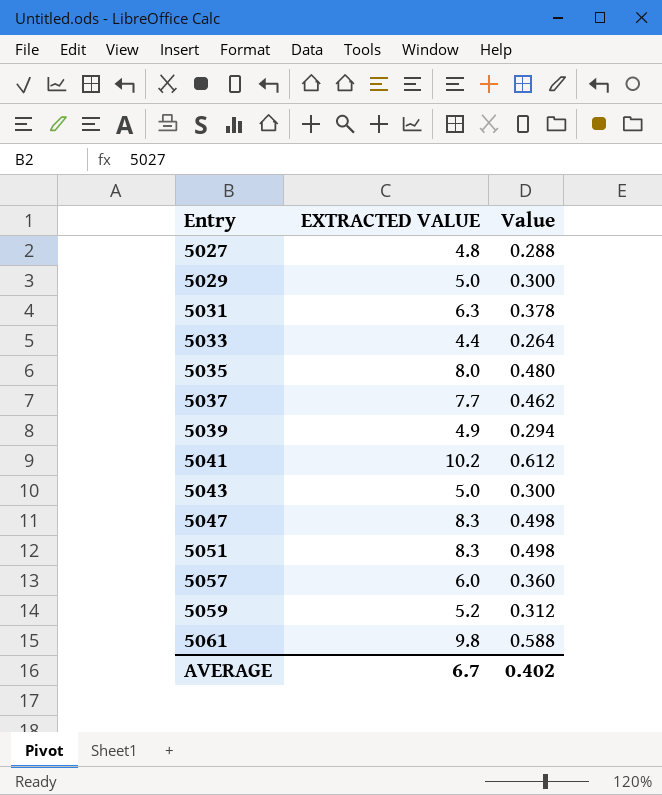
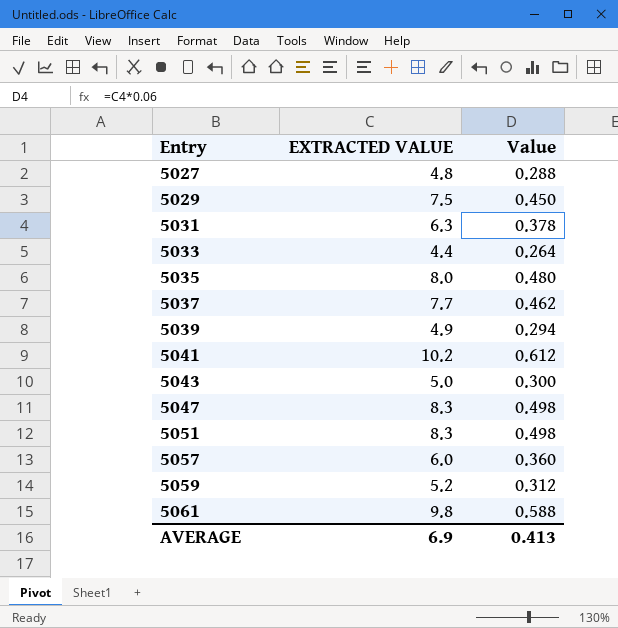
5029 | EXTRACTED VALUE: 5.0 -> 7.5
5029 | Value: 0.300 -> 0.450
AVERAGE | EXTRACTED VALUE: 6.7 -> 6.9
AVERAGE | Value: 0.402 -> 0.413

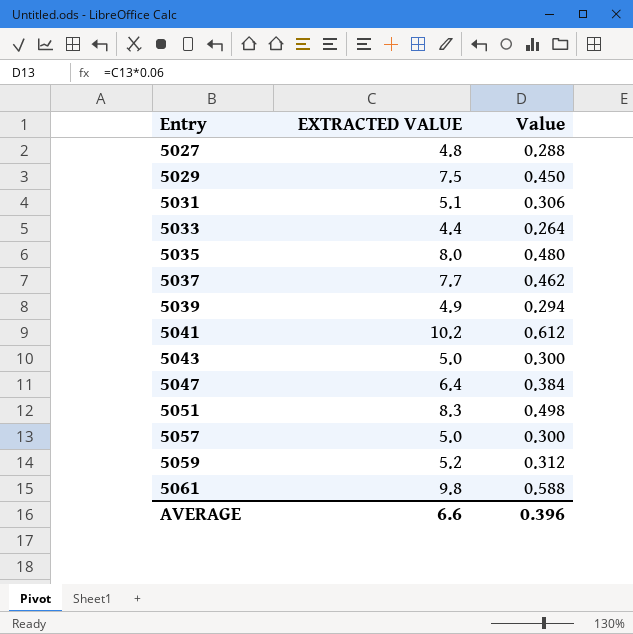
5031 | EXTRACTED VALUE: 6.3 -> 5.1
5031 | Value: 0.378 -> 0.306
5047 | EXTRACTED VALUE: 8.3 -> 6.4
5047 | Value: 0.498 -> 0.384
5057 | EXTRACTED VALUE: 6.0 -> 5.0
5057 | Value: 0.360 -> 0.300
AVERAGE | EXTRACTED VALUE: 6.9 -> 6.6
AVERAGE | Value: 0.413 -> 0.396

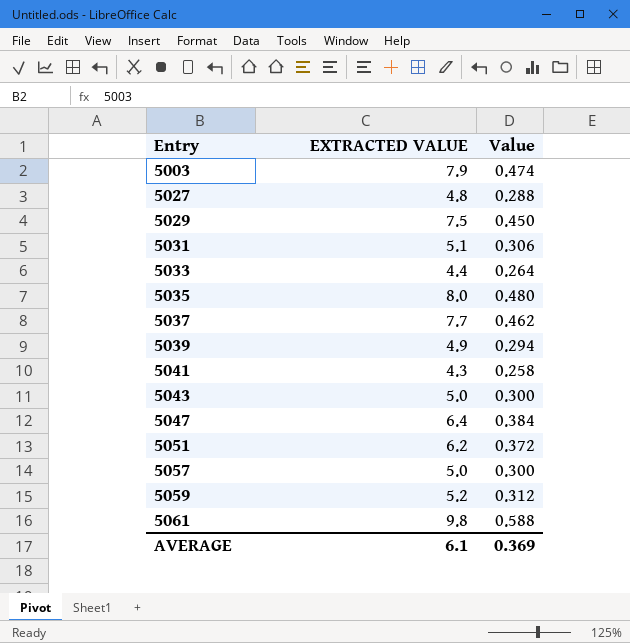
row 5003: none -> 7.9 | 0.474
5041 | EXTRACTED VALUE: 10.2 -> 4.3
5041 | Value: 0.612 -> 0.258
5051 | EXTRACTED VALUE: 8.3 -> 6.2
5051 | Value: 0.498 -> 0.372
AVERAGE | EXTRACTED VALUE: 6.6 -> 6.1
AVERAGE | Value: 0.396 -> 0.369

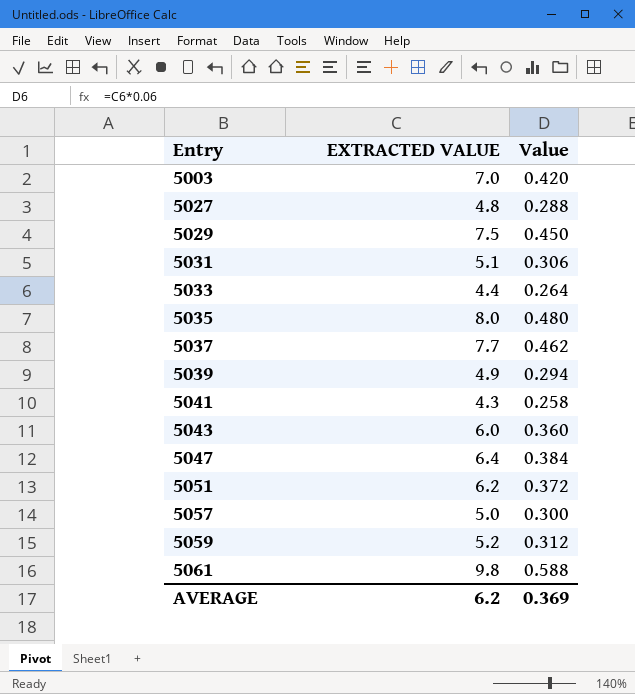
5003 | EXTRACTED VALUE: 7.9 -> 7.0
5003 | Value: 0.474 -> 0.420
5043 | EXTRACTED VALUE: 5.0 -> 6.0
5043 | Value: 0.300 -> 0.360
AVERAGE | EXTRACTED VALUE: 6.1 -> 6.2

